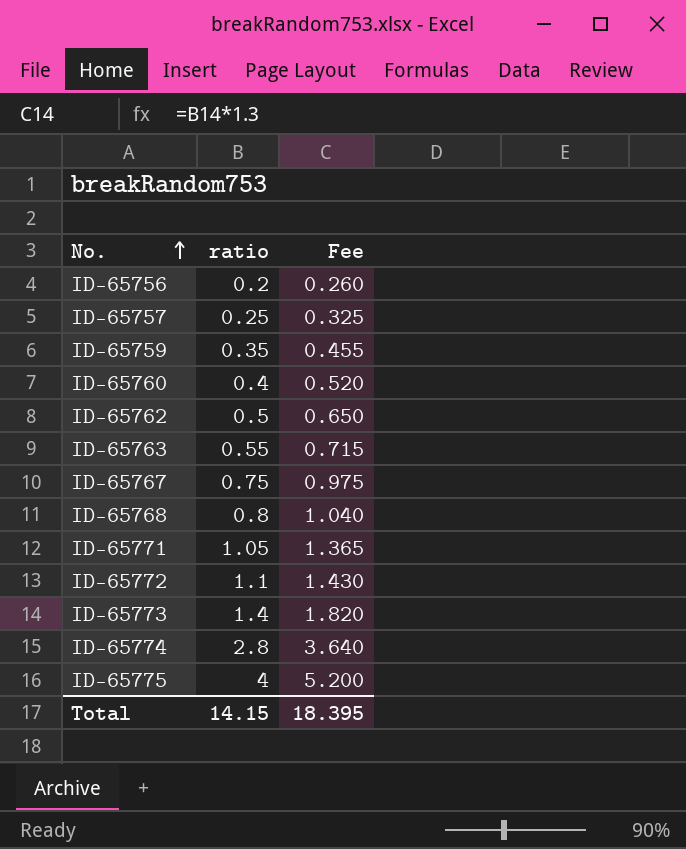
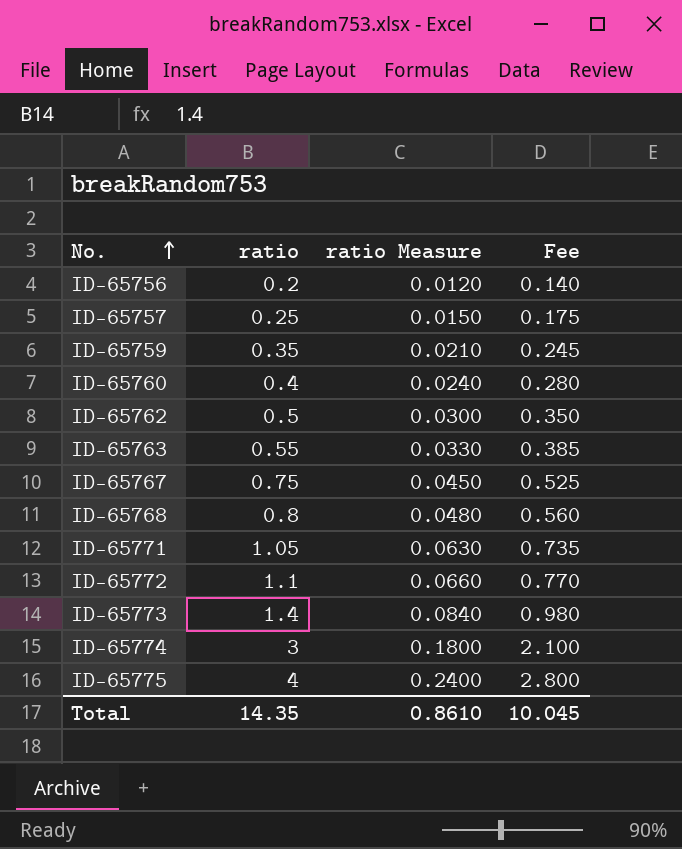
column ratio Measure | formula: none -> [ratio] * 0.06
column Fee | formula: [ratio] * 1.3 -> [ratio] * 0.7
ID-65774 | ratio: 2.8 -> 3
Total | ratio: 14.15 -> 14.35
Total | Fee: 18.395 -> 10.045

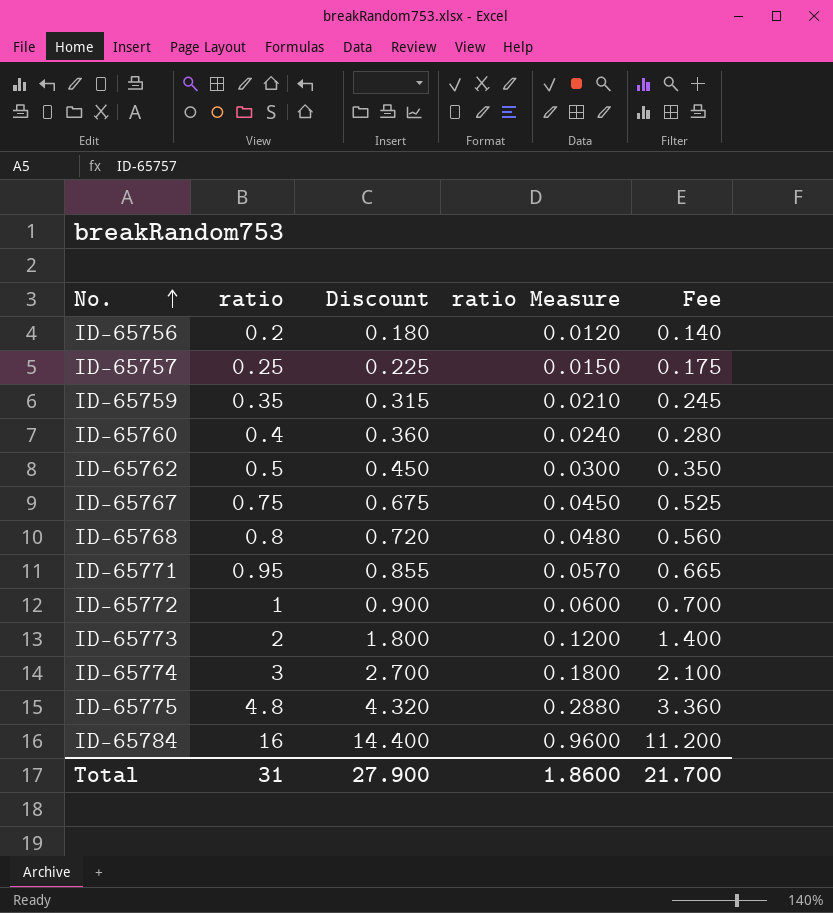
column Discount | formula: none -> [ratio] * 0.9
row ID-65763: 0.55 | 0.0330 | 0.385 -> none
ID-65771 | ratio: 1.05 -> 0.95
ID-65771 | ratio Measure: 0.0630 -> 0.0570
ID-65771 | Fee: 0.735 -> 0.665
ID-65772 | ratio: 1.1 -> 1
ID-65772 | ratio Measure: 0.0660 -> 0.0600
ID-65772 | Fee: 0.770 -> 0.700
ID-65773 | ratio: 1.4 -> 2
ID-65773 | ratio Measure: 0.0840 -> 0.1200
ID-65773 | Fee: 0.980 -> 1.400
ID-65775 | ratio: 4 -> 4.8
ID-65775 | ratio Measure: 0.2400 -> 0.2880
ID-65775 | Fee: 2.800 -> 3.360
row ID-65784: none -> 16 | 14.400 | 0.9600 | 11.200
Total | ratio: 14.35 -> 31
Total | ratio Measure: 0.8610 -> 1.8600
Total | Fee: 10.045 -> 21.700

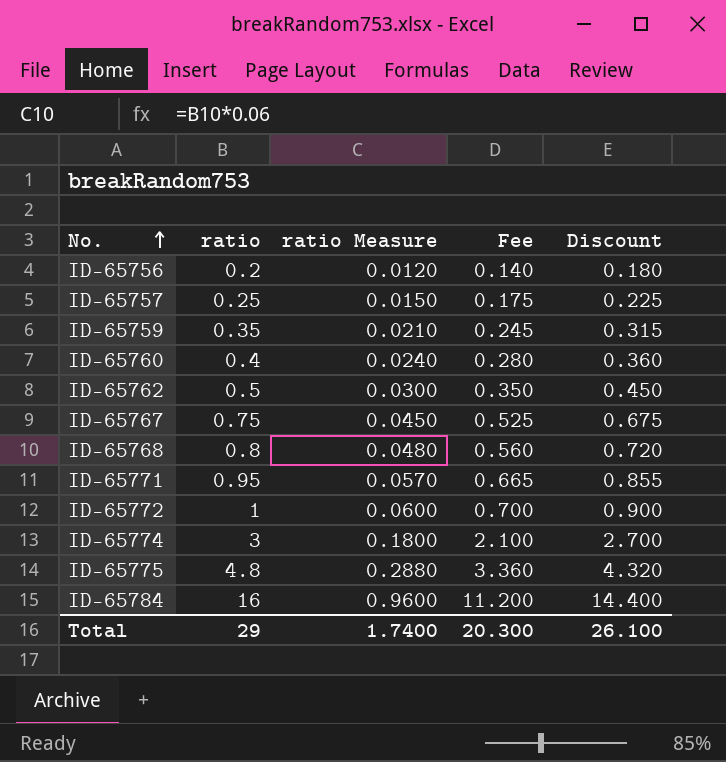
column Discount | position: 3 -> 5
row ID-65773: 2 | 1.800 | 0.1200 | 1.400 -> none
Total | ratio: 31 -> 29
Total | ratio Measure: 1.8600 -> 1.7400
Total | Fee: 21.700 -> 20.300
Total | Discount: 27.900 -> 26.100

